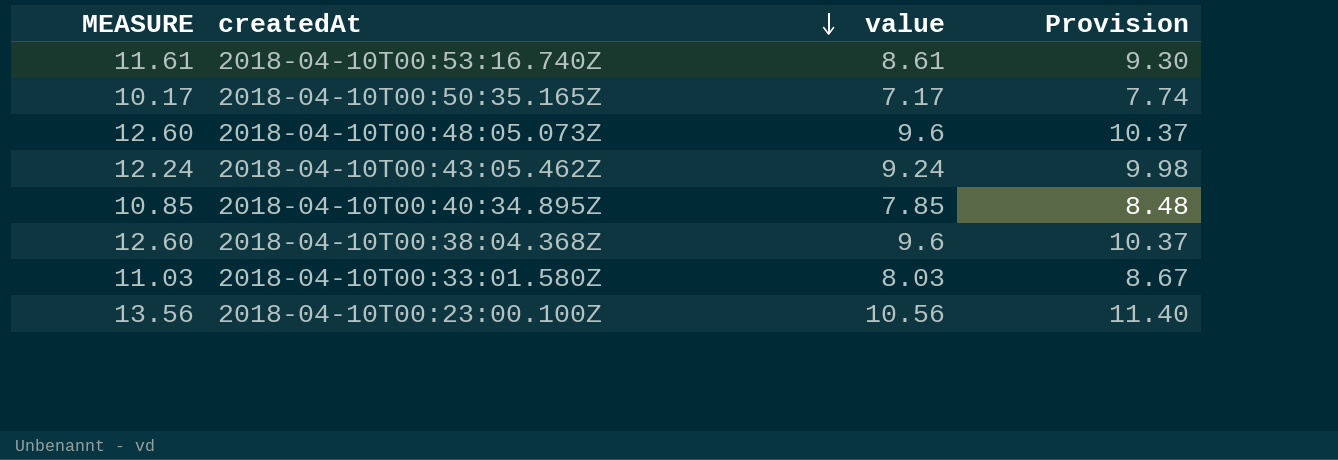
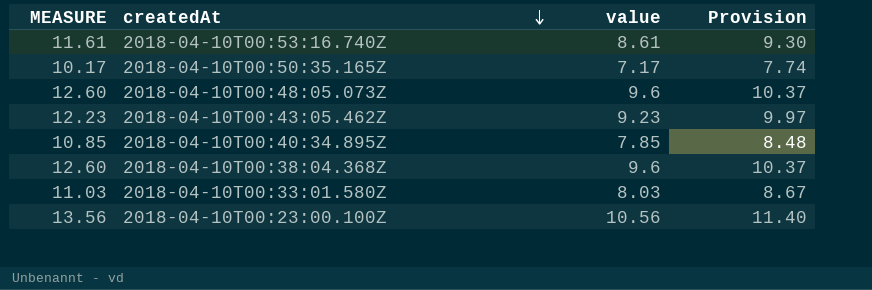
2018-04-10T00:43:05.462Z | MEASURE: 12.24 -> 12.23
2018-04-10T00:43:05.462Z | value: 9.24 -> 9.23
2018-04-10T00:43:05.462Z | Provision: 9.98 -> 9.97

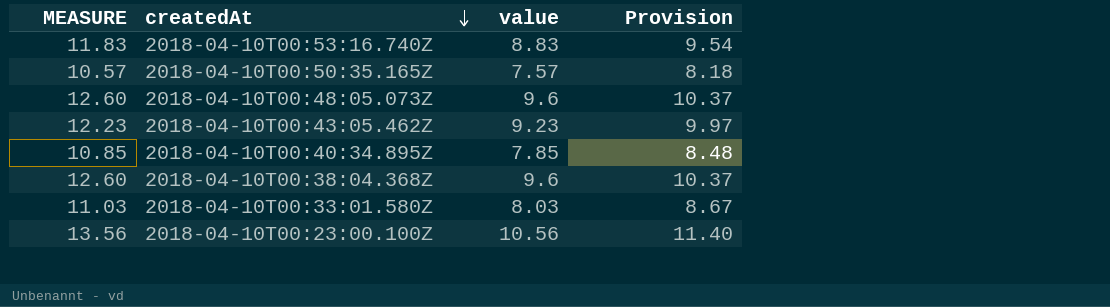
2018-04-10T00:53:16.740Z | MEASURE: 11.61 -> 11.83
2018-04-10T00:53:16.740Z | value: 8.61 -> 8.83
2018-04-10T00:53:16.740Z | Provision: 9.30 -> 9.54
2018-04-10T00:50:35.165Z | MEASURE: 10.17 -> 10.57
2018-04-10T00:50:35.165Z | value: 7.17 -> 7.57
2018-04-10T00:50:35.165Z | Provision: 7.74 -> 8.18

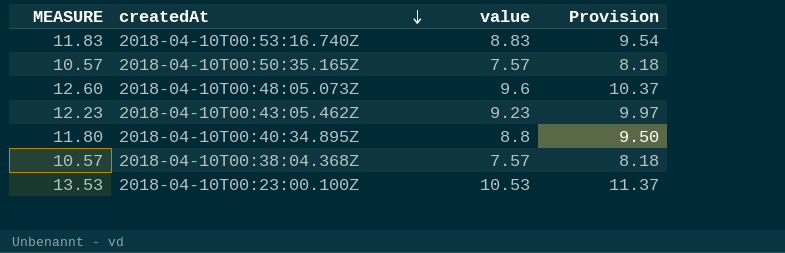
row 2018-04-10T00:33:01.580Z: 11.03 | 8.03 | 8.67 -> none
2018-04-10T00:40:34.895Z | MEASURE: 10.85 -> 11.80
2018-04-10T00:40:34.895Z | value: 7.85 -> 8.8
2018-04-10T00:40:34.895Z | Provision: 8.48 -> 9.50
2018-04-10T00:38:04.368Z | MEASURE: 12.60 -> 10.57
2018-04-10T00:38:04.368Z | value: 9.6 -> 7.57
2018-04-10T00:38:04.368Z | Provision: 10.37 -> 8.18
2018-04-10T00:23:00.100Z | MEASURE: 13.56 -> 13.53
2018-04-10T00:23:00.100Z | value: 10.56 -> 10.53
2018-04-10T00:23:00.100Z | Provision: 11.40 -> 11.37

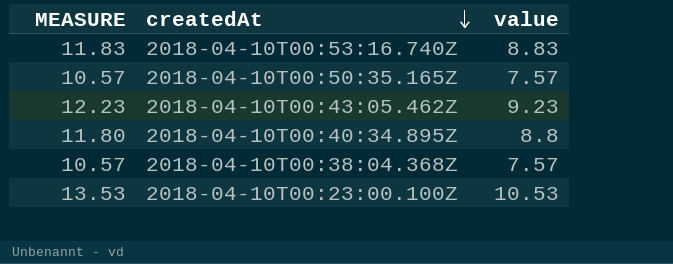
column Provision | formula: [value] * 1.08 -> none
row 2018-04-10T00:48:05.073Z: 12.60 | 9.6 | 10.37 -> none

